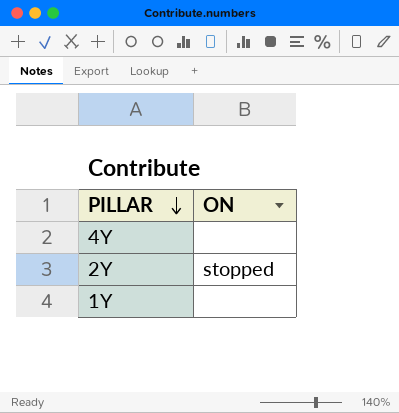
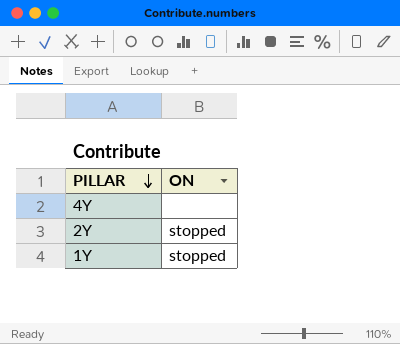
1Y | ON: none -> stopped

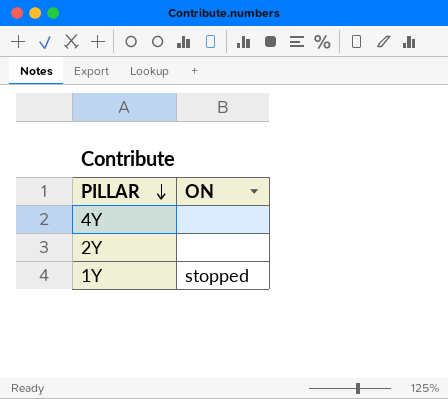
2Y | ON: stopped -> none

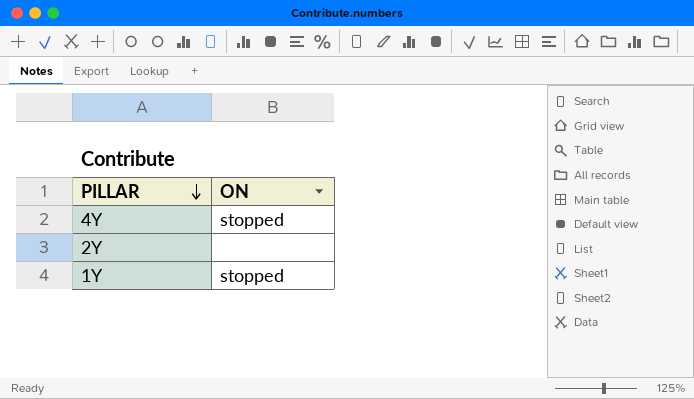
4Y | ON: none -> stopped

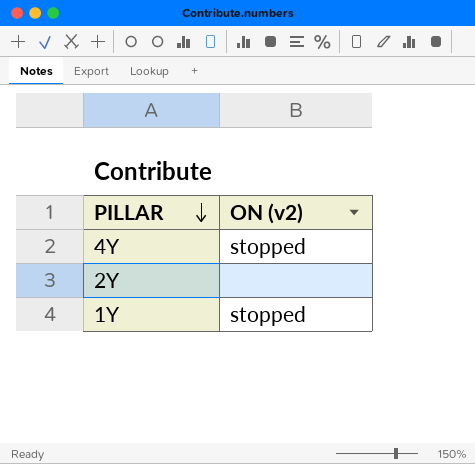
column name: ON -> ON (v2)

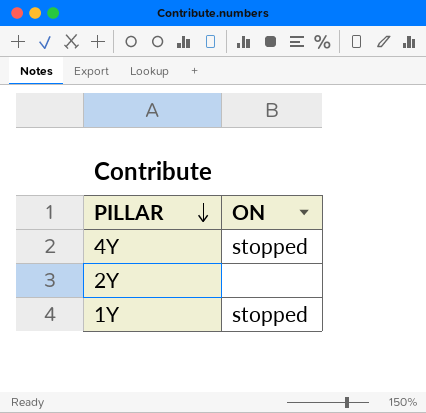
column name: ON (v2) -> ON

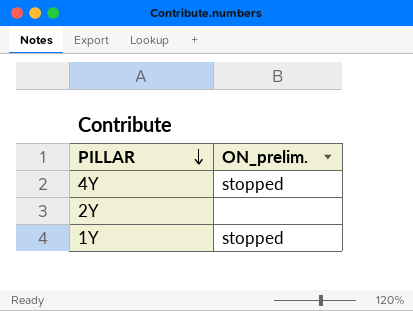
column name: ON -> ON_prelim.

